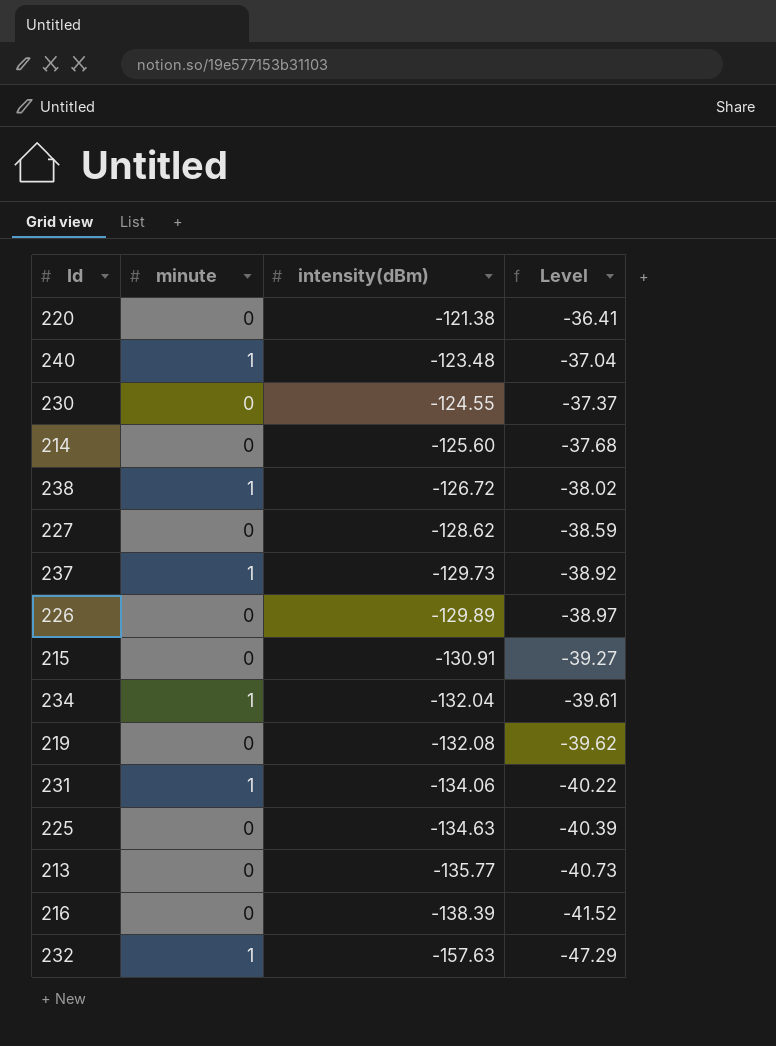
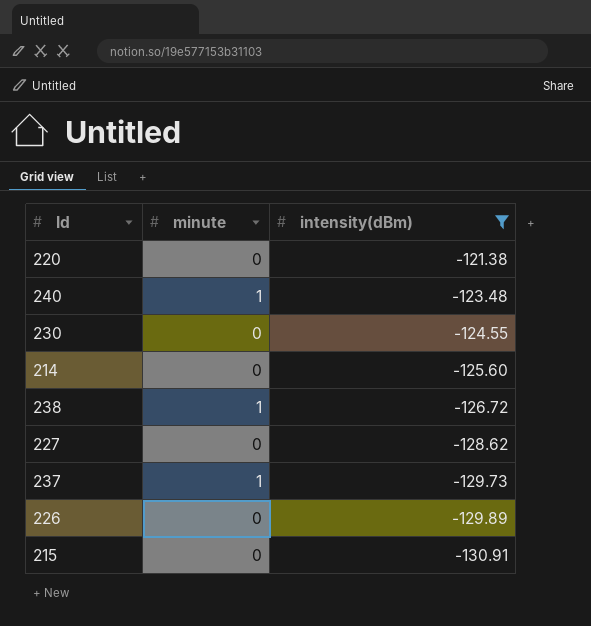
filter: none -> intensity(dBm) >= -130.91
column Level | formula: [intensity(dBm)] * 0.3 -> none

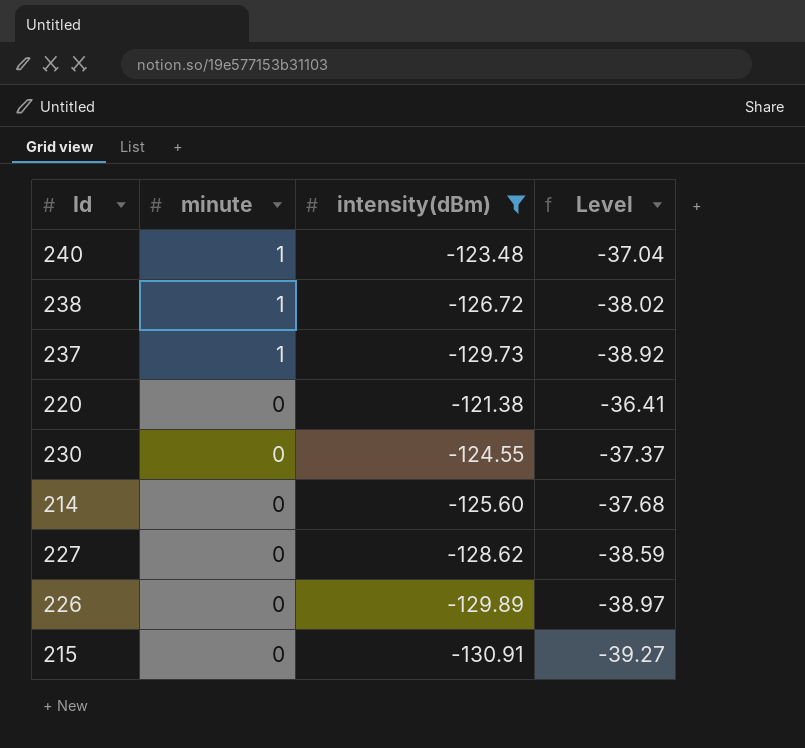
row order: intensity(dBm) descending -> minute descending
column Level | formula: none -> [intensity(dBm)] * 0.3

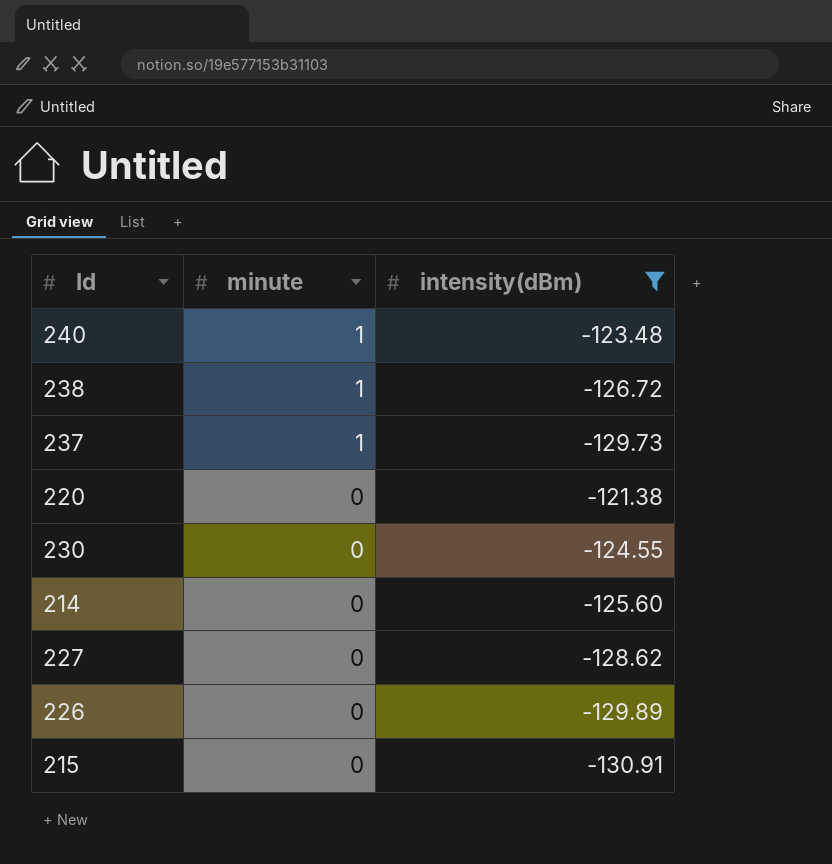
column Level | formula: [intensity(dBm)] * 0.3 -> none

